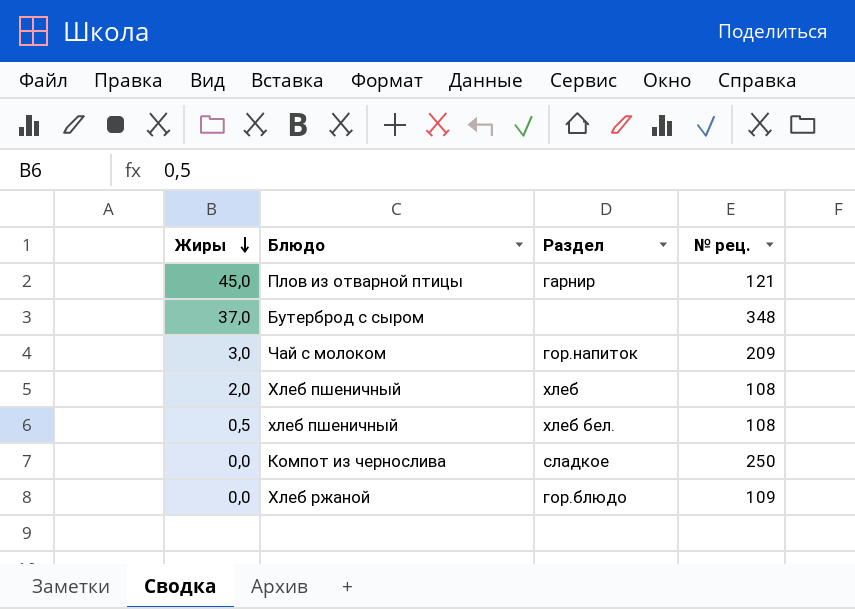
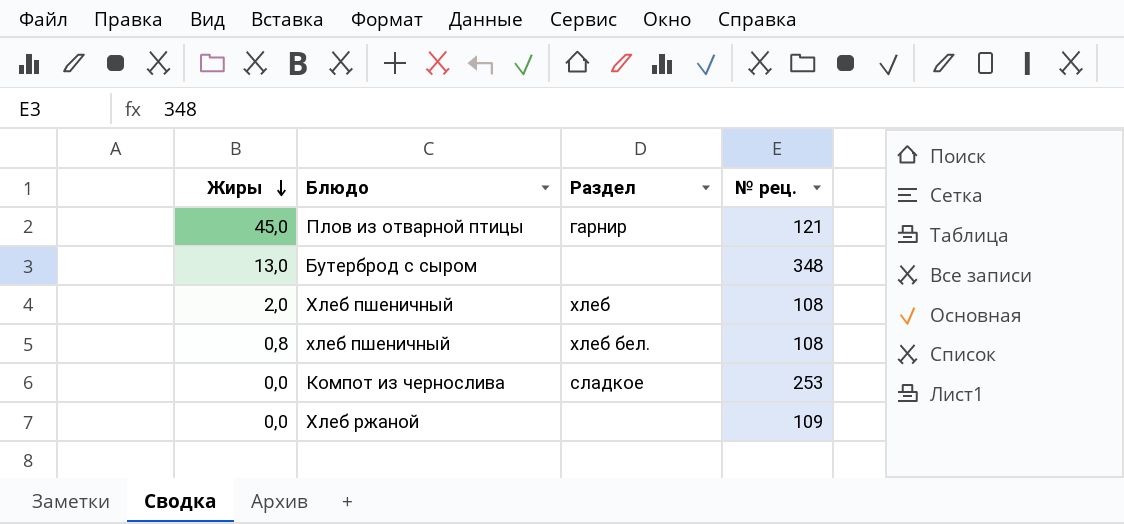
row Чай с молоком: 3,0 | гор.напиток | 209 -> none
Бутерброд с сыром | Жиры: 37,0 -> 13,0
хлеб пшеничный | Жиры: 0,5 -> 0,8
Компот из чернослива | № рец.: 250 -> 253
Хлеб ржаной | Раздел: гор.блюдо -> none

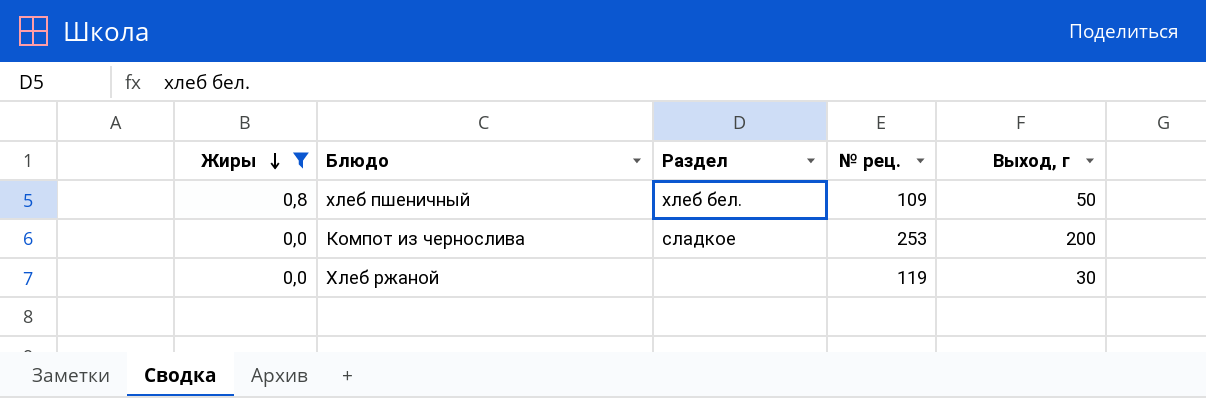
filter: none -> Жиры <= 0,8
column Выход, г | position: none -> 5
хлеб пшеничный | № рец.: 108 -> 109
Хлеб ржаной | № рец.: 109 -> 119

